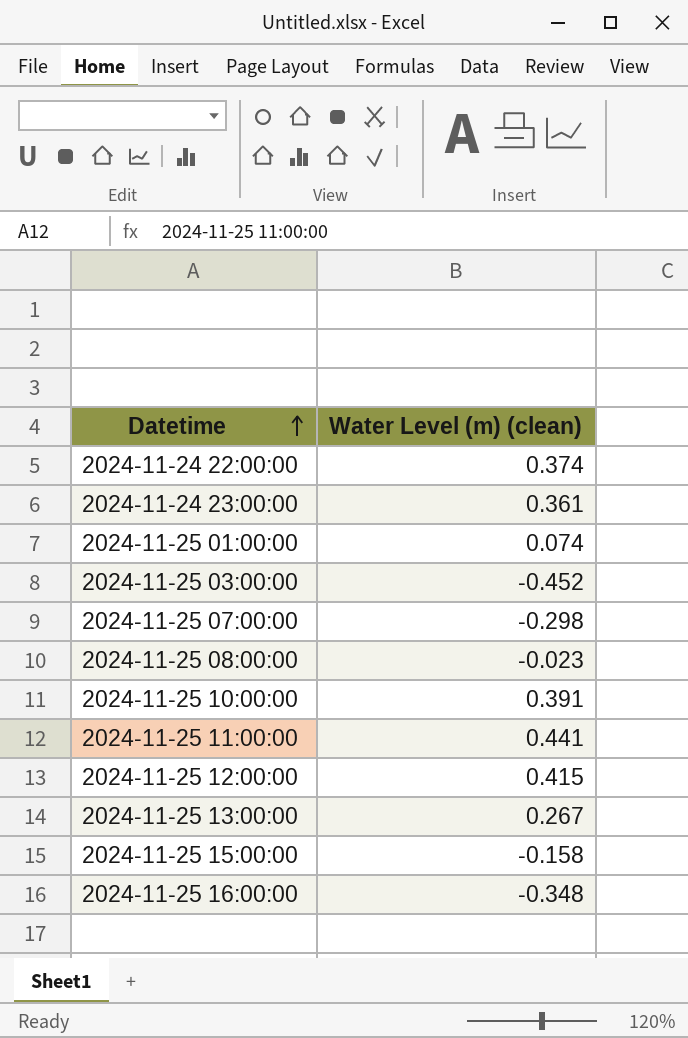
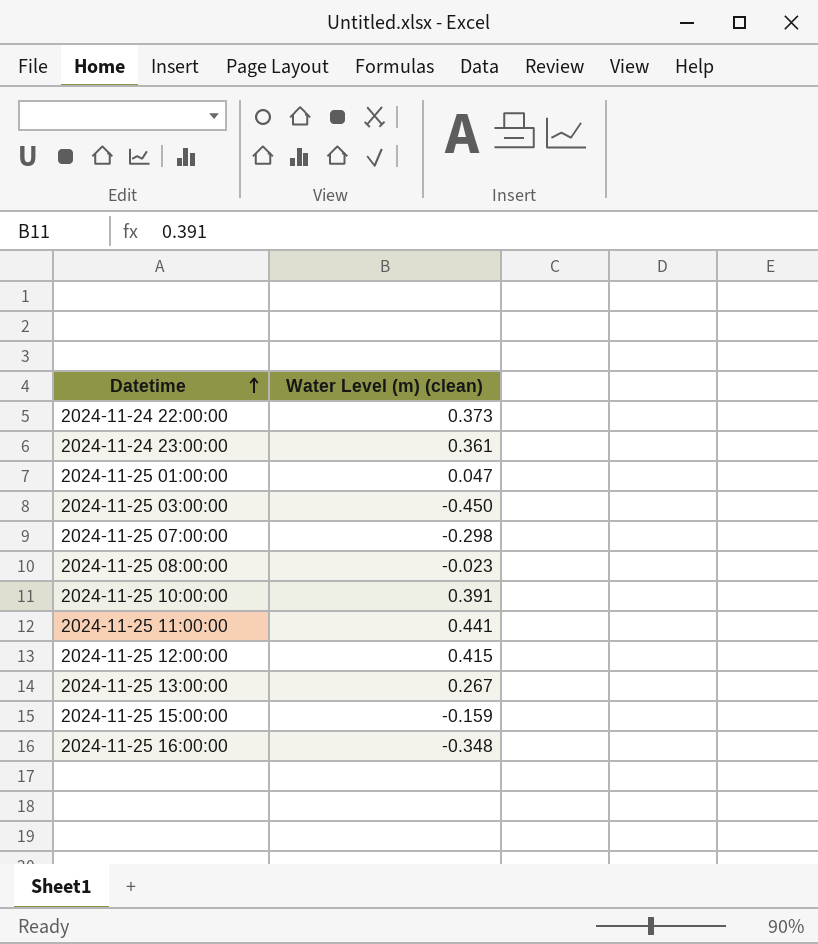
2024-11-24 22:00:00 | Water Level (m) (clean): 0.374 -> 0.373
2024-11-25 01:00:00 | Water Level (m) (clean): 0.074 -> 0.047
2024-11-25 03:00:00 | Water Level (m) (clean): -0.452 -> -0.450
2024-11-25 15:00:00 | Water Level (m) (clean): -0.158 -> -0.159

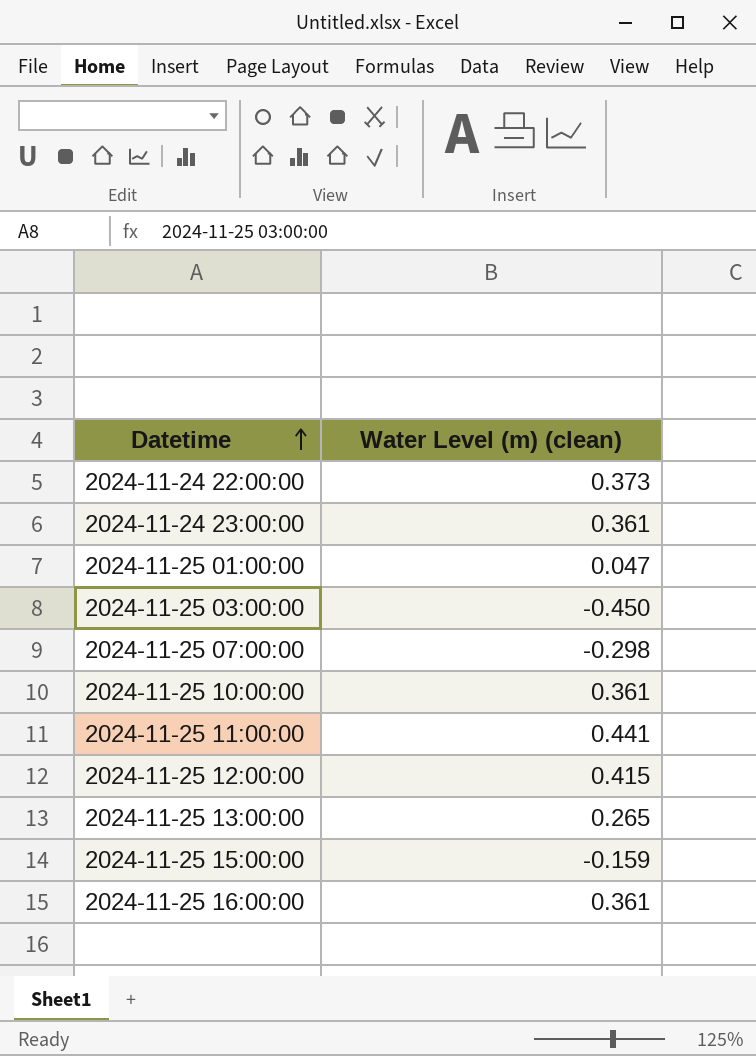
row 2024-11-25 08:00:00: -0.023 -> none
2024-11-25 10:00:00 | Water Level (m) (clean): 0.391 -> 0.361
2024-11-25 13:00:00 | Water Level (m) (clean): 0.267 -> 0.265
2024-11-25 16:00:00 | Water Level (m) (clean): -0.348 -> 0.361

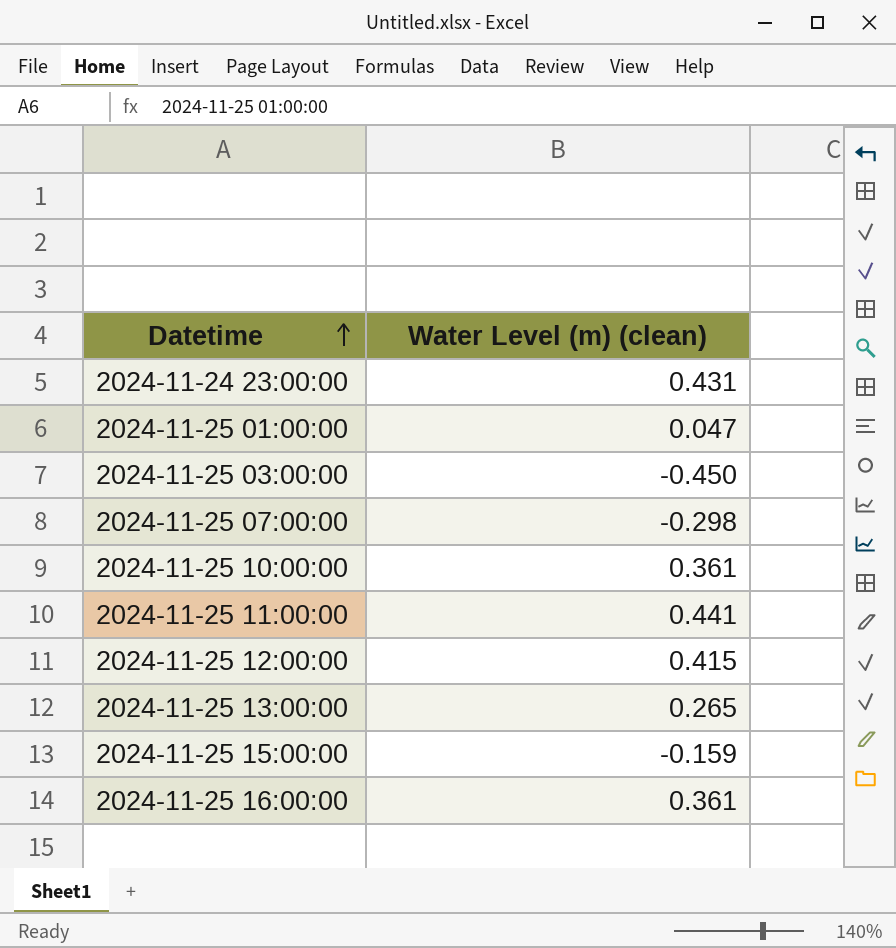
row 2024-11-24 22:00:00: 0.373 -> none
2024-11-24 23:00:00 | Water Level (m) (clean): 0.361 -> 0.431

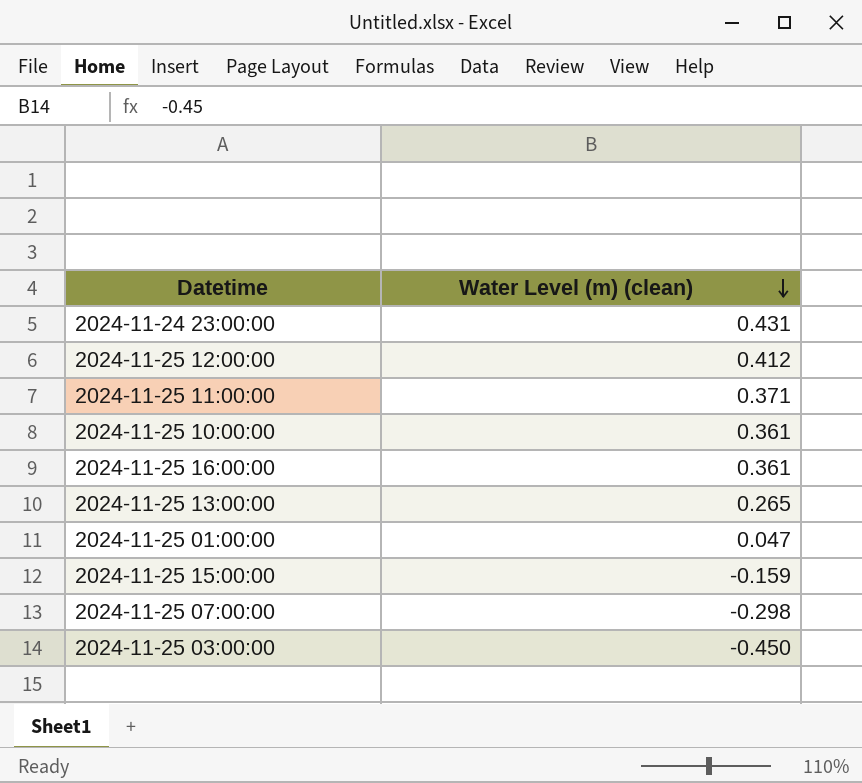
row order: Datetime ascending -> Water Level (m) (clean) descending
2024-11-25 12:00:00 | Water Level (m) (clean): 0.415 -> 0.412
2024-11-25 11:00:00 | Water Level (m) (clean): 0.441 -> 0.371

